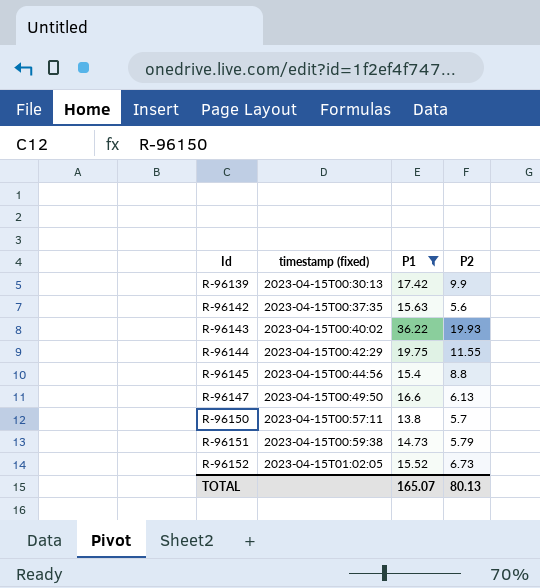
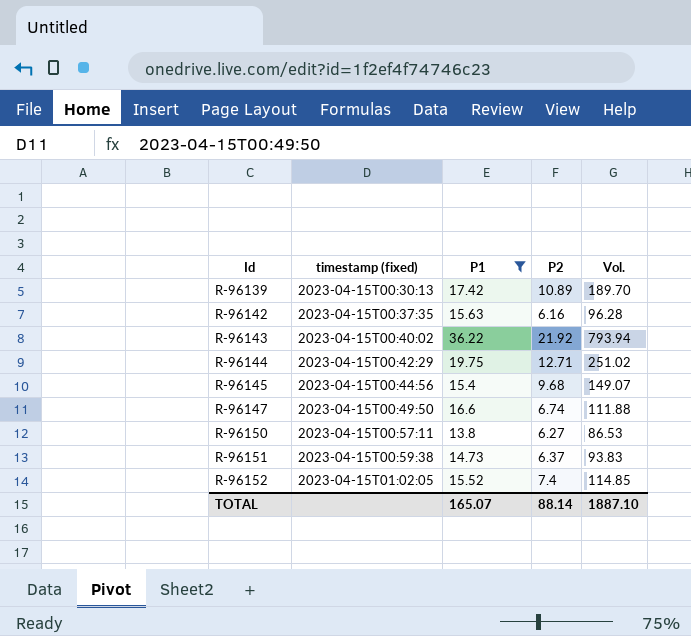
column Vol. | formula: none -> [P1] * [P2]
R-96139 | P2: 9.9 -> 10.89
R-96142 | P2: 5.6 -> 6.16
R-96143 | P2: 19.93 -> 21.92
R-96144 | P2: 11.55 -> 12.71
R-96145 | P2: 8.8 -> 9.68
R-96147 | P2: 6.13 -> 6.74
R-96150 | P2: 5.7 -> 6.27
R-96151 | P2: 5.79 -> 6.37
R-96152 | P2: 6.73 -> 7.4
TOTAL | P2: 80.13 -> 88.14

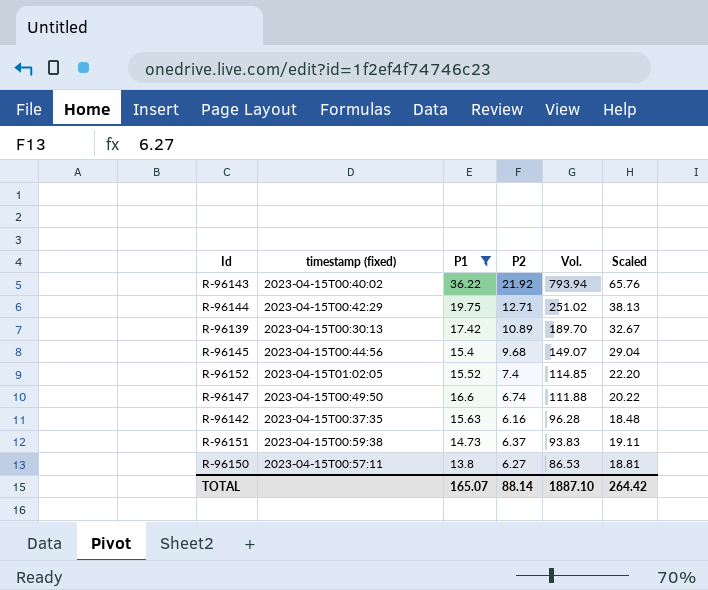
row order: Id ascending -> Vol. descending
column Scaled | formula: none -> [P2] * 3

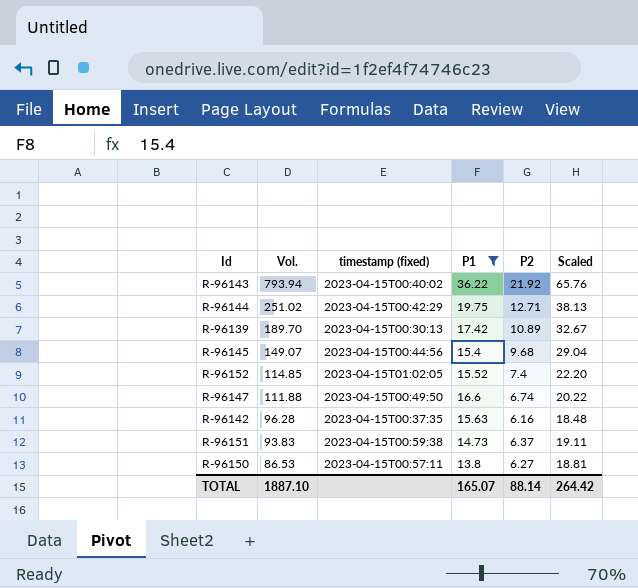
column Vol. | position: 5 -> 2

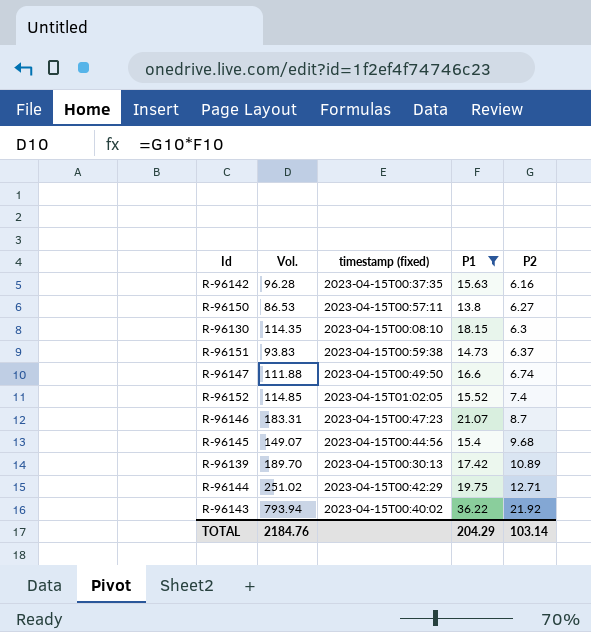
row order: Vol. descending -> P2 ascending
column Scaled | formula: [P2] * 3 -> none
row R-96130: none -> 114.35 | 2023-04-15T00:08:10 | 18.15 | 6.3
row R-96146: none -> 183.31 | 2023-04-15T00:47:23 | 21.07 | 8.7
TOTAL | Vol.: 1887.10 -> 2184.76
TOTAL | P1: 165.07 -> 204.29
TOTAL | P2: 88.14 -> 103.14

